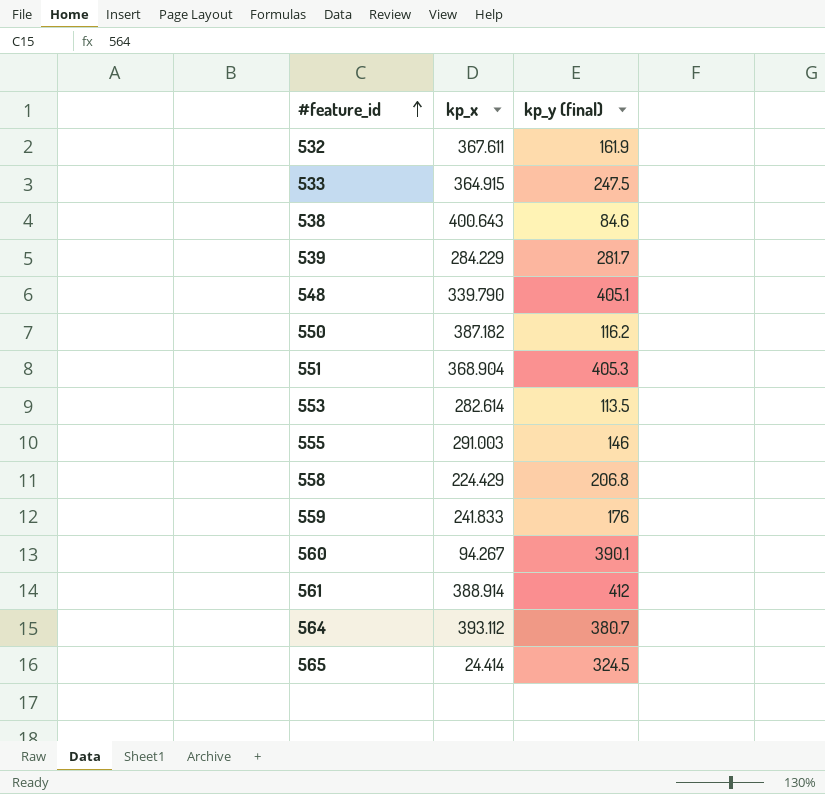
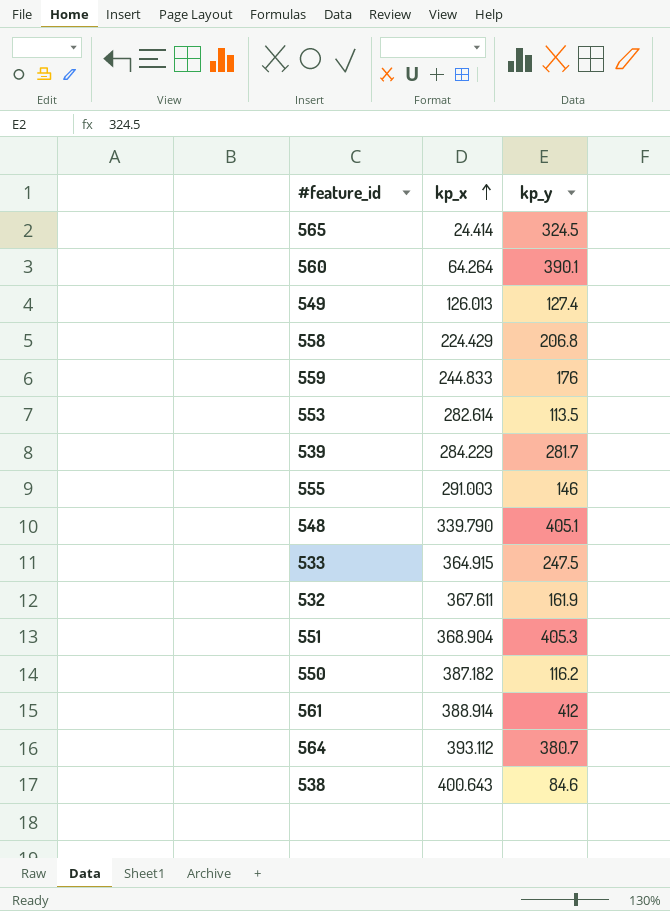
row order: #feature_id ascending -> kp_x ascending
column name: kp_y (final) -> kp_y
560 | kp_x: 94.267 -> 64.264
row 549: none -> 126.013 | 127.4
559 | kp_x: 241.833 -> 244.833

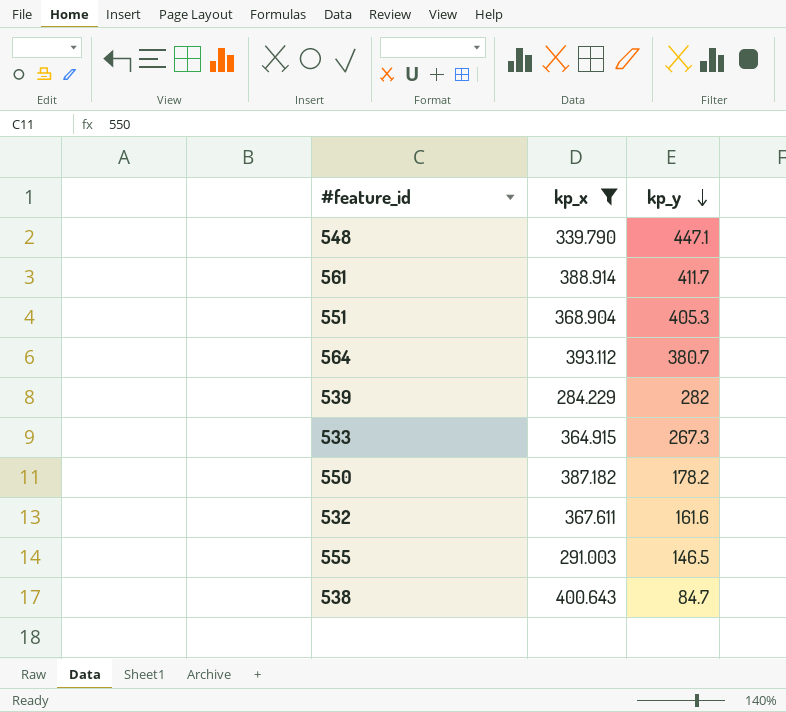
filter: none -> kp_x >= 284.229
row order: kp_x ascending -> kp_y descending
548 | kp_y: 405.1 -> 447.1
561 | kp_y: 412 -> 411.7
539 | kp_y: 281.7 -> 282
533 | kp_y: 247.5 -> 267.3
550 | kp_y: 116.2 -> 178.2
532 | kp_y: 161.9 -> 161.6
555 | kp_y: 146 -> 146.5
538 | kp_y: 84.6 -> 84.7

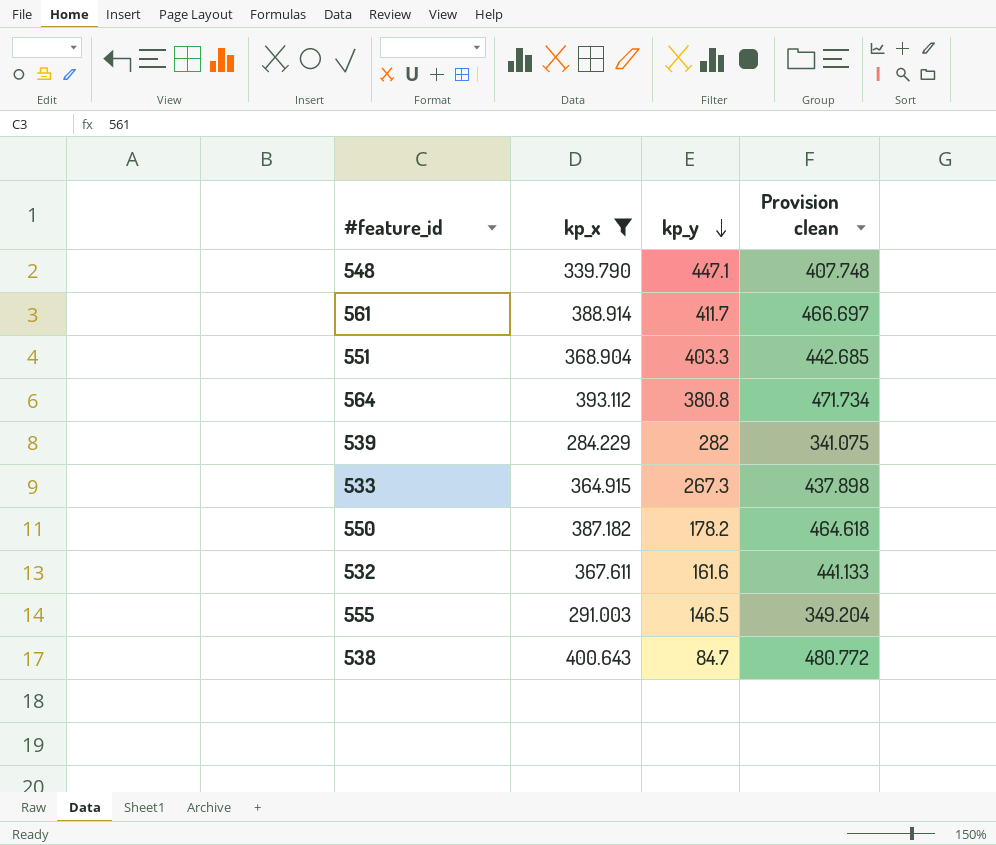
column Provision clean | formula: none -> [kp_x] * 1.2
551 | kp_y: 405.3 -> 403.3
564 | kp_y: 380.7 -> 380.8

